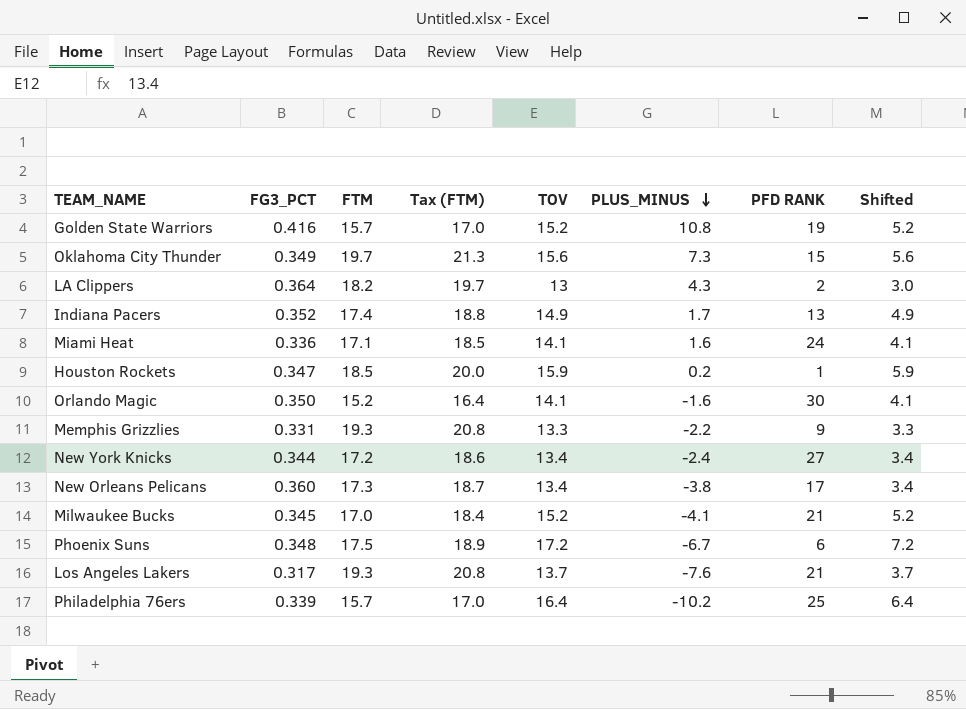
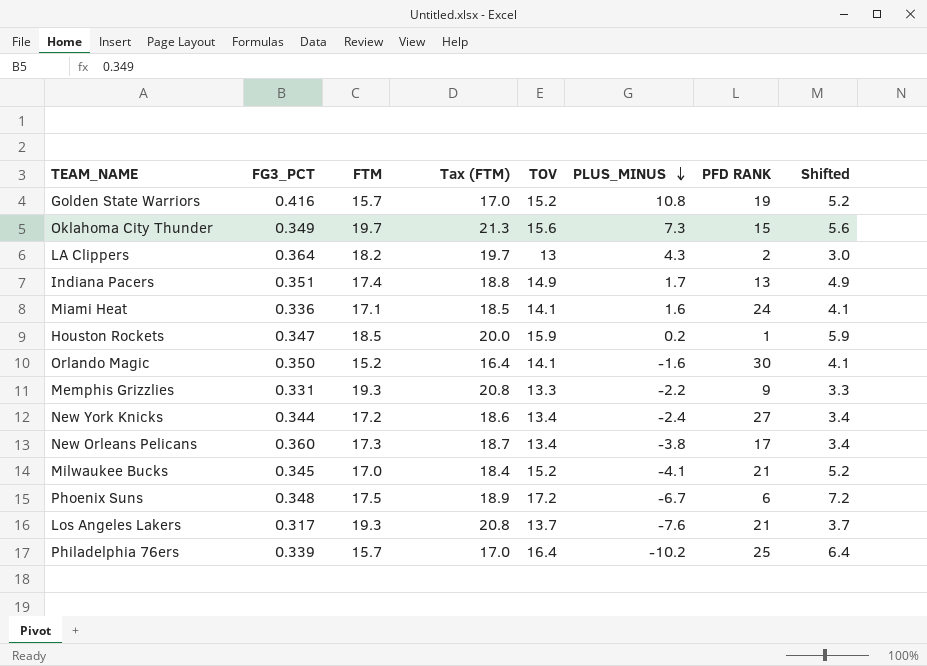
Indiana Pacers | FG3_PCT: 0.352 -> 0.351

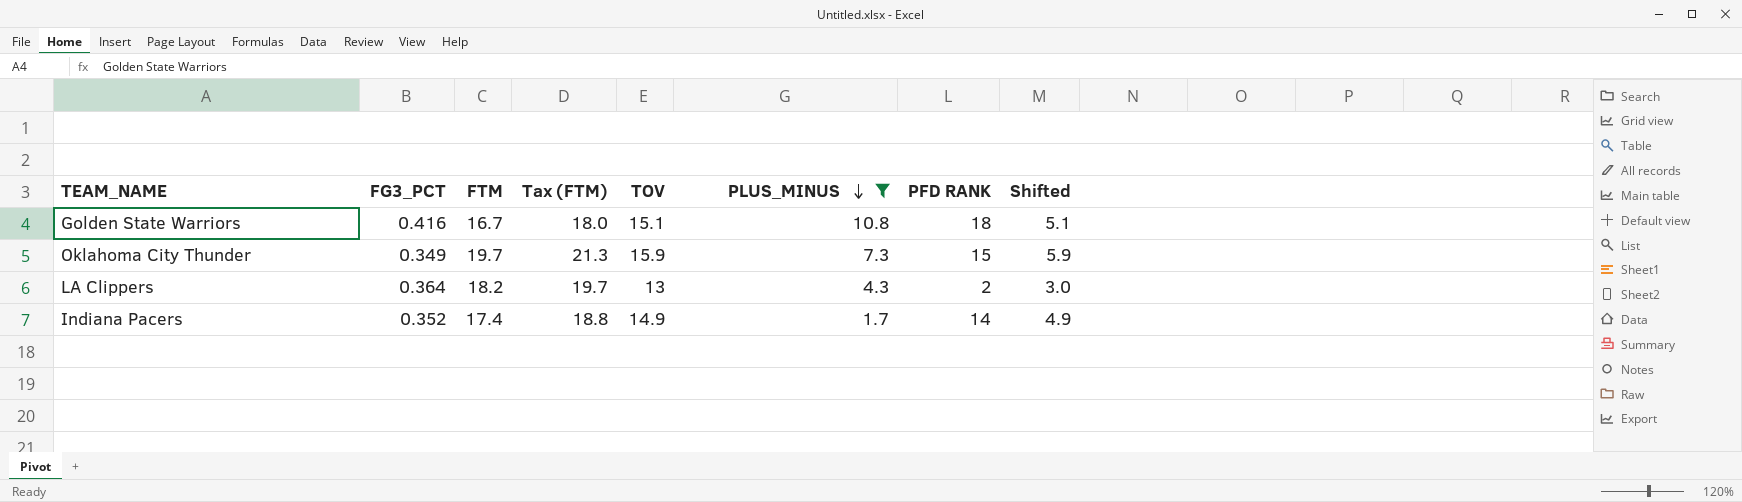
filter: none -> PLUS_MINUS >= 1.7
Golden State Warriors | FTM: 15.7 -> 16.7
Golden State Warriors | Tax (FTM): 17.0 -> 18.0
Golden State Warriors | TOV: 15.2 -> 15.1
Golden State Warriors | PFD RANK: 19 -> 18
Golden State Warriors | Shifted: 5.2 -> 5.1
Oklahoma City Thunder | TOV: 15.6 -> 15.9
Oklahoma City Thunder | Shifted: 5.6 -> 5.9
Indiana Pacers | FG3_PCT: 0.351 -> 0.352
Indiana Pacers | PFD RANK: 13 -> 14

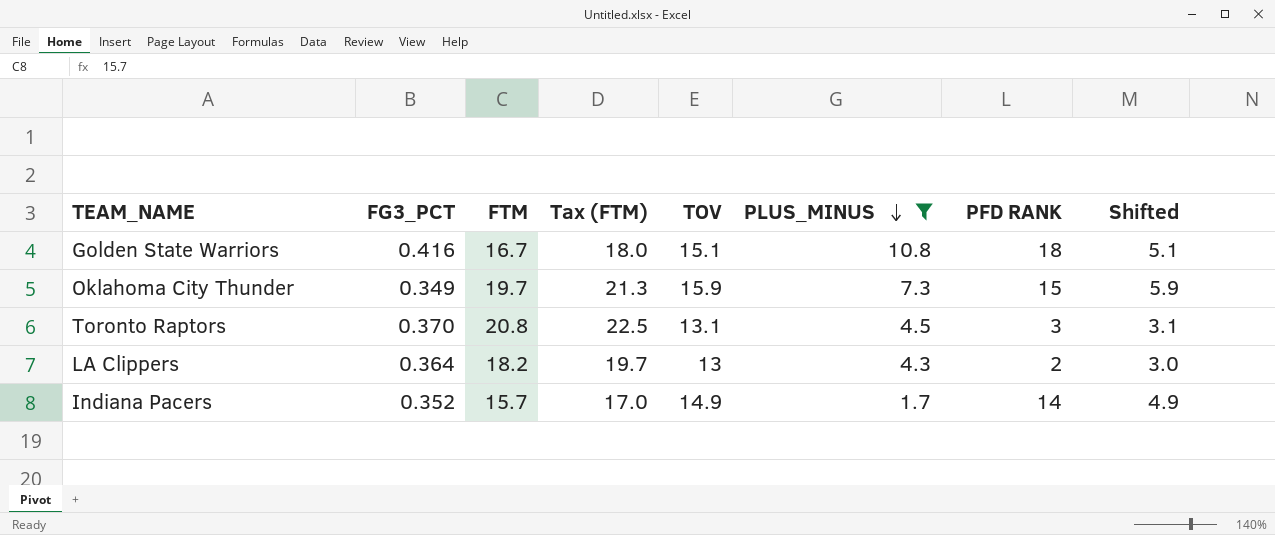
row Toronto Raptors: none -> 0.370 | 20.8 | 22.5 | 13.1 | 4.5 | 3 | 3.1
Indiana Pacers | FTM: 17.4 -> 15.7
Indiana Pacers | Tax (FTM): 18.8 -> 17.0

